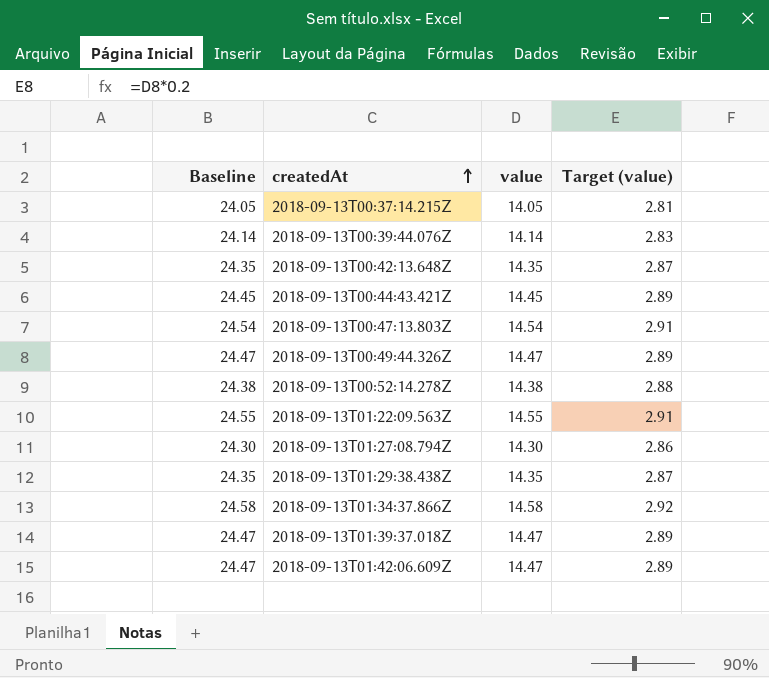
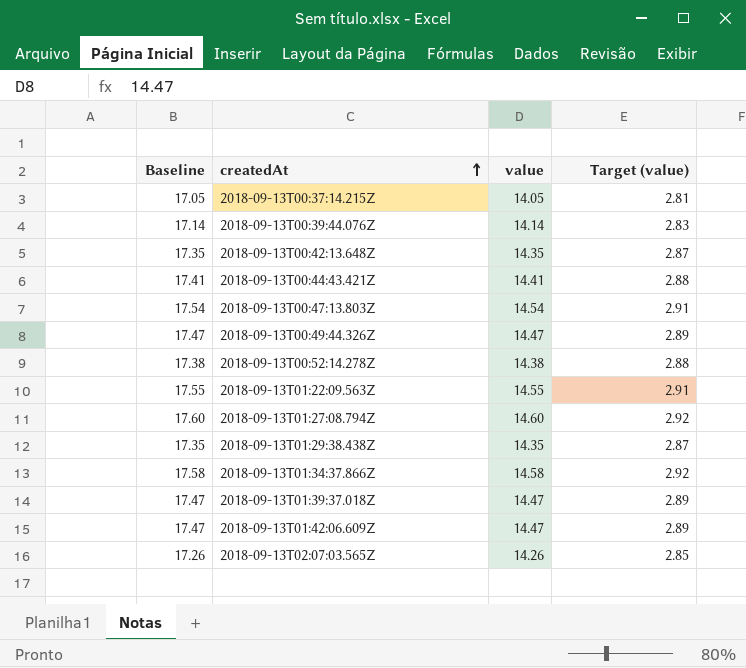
column Baseline | formula: [value] + 10 -> [value] + 3
2018-09-13T00:44:43.421Z | value: 14.45 -> 14.41
2018-09-13T00:44:43.421Z | Target (value): 2.89 -> 2.88
2018-09-13T01:27:08.794Z | value: 14.30 -> 14.60
2018-09-13T01:27:08.794Z | Target (value): 2.86 -> 2.92
row 2018-09-13T02:07:03.565Z: none -> 17.26 | 14.26 | 2.85

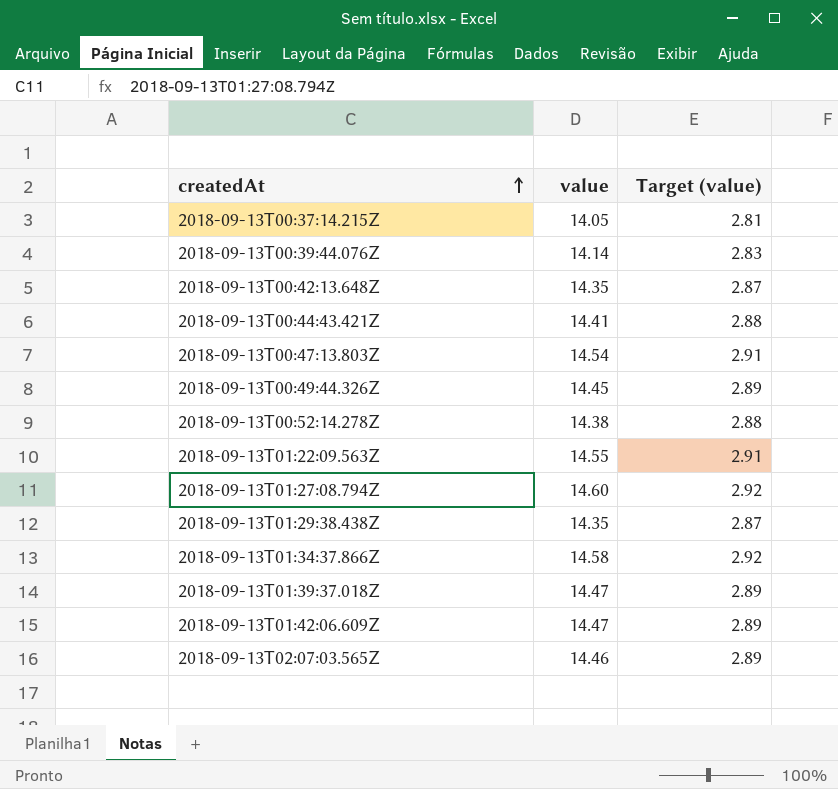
column Baseline | formula: [value] + 3 -> none
2018-09-13T00:49:44.326Z | value: 14.47 -> 14.45
2018-09-13T02:07:03.565Z | value: 14.26 -> 14.46
2018-09-13T02:07:03.565Z | Target (value): 2.85 -> 2.89

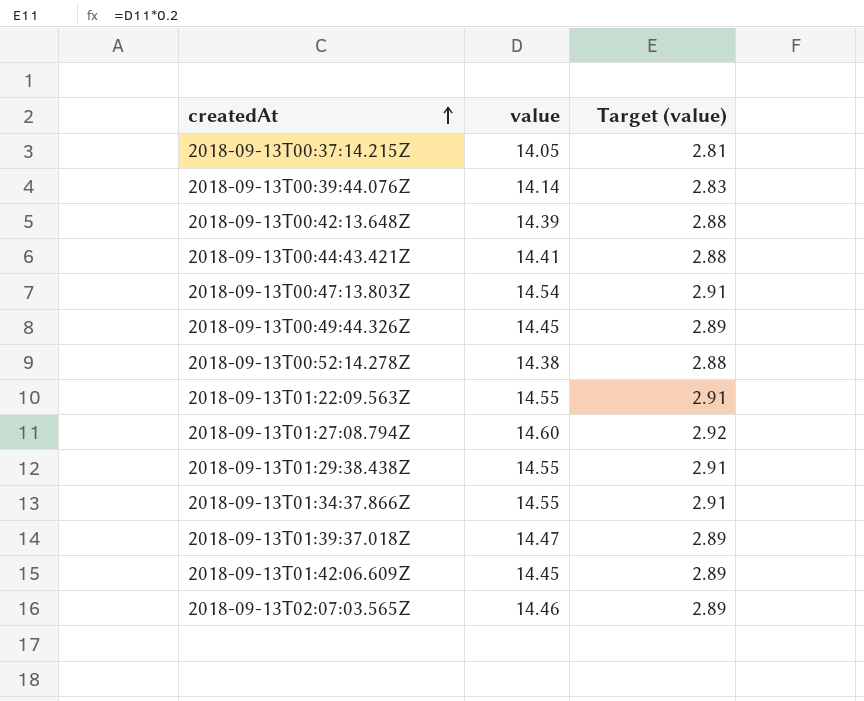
2018-09-13T00:42:13.648Z | value: 14.35 -> 14.39
2018-09-13T00:42:13.648Z | Target (value): 2.87 -> 2.88
2018-09-13T01:29:38.438Z | value: 14.35 -> 14.55
2018-09-13T01:29:38.438Z | Target (value): 2.87 -> 2.91
2018-09-13T01:34:37.866Z | value: 14.58 -> 14.55
2018-09-13T01:34:37.866Z | Target (value): 2.92 -> 2.91
2018-09-13T01:42:06.609Z | value: 14.47 -> 14.45

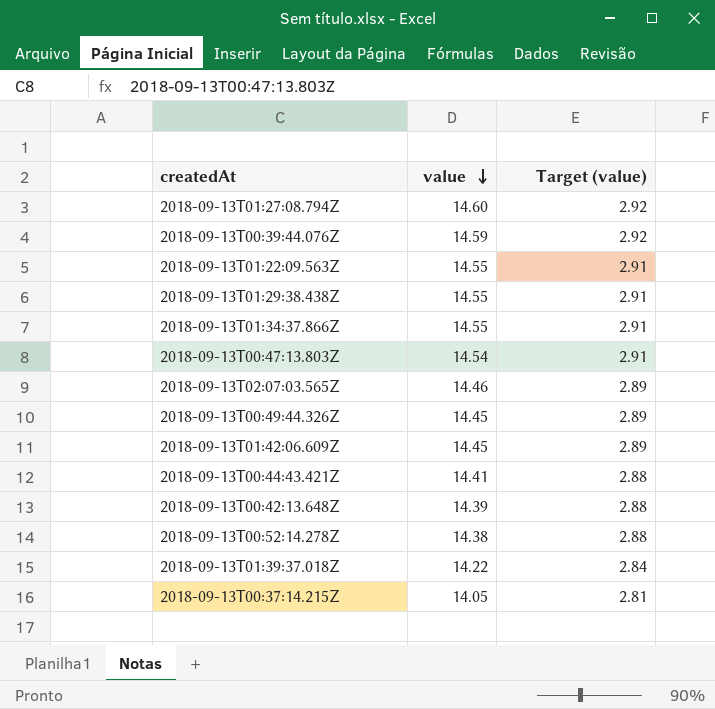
row order: createdAt ascending -> value descending
2018-09-13T00:39:44.076Z | value: 14.14 -> 14.59
2018-09-13T00:39:44.076Z | Target (value): 2.83 -> 2.92
2018-09-13T01:39:37.018Z | value: 14.47 -> 14.22
2018-09-13T01:39:37.018Z | Target (value): 2.89 -> 2.84

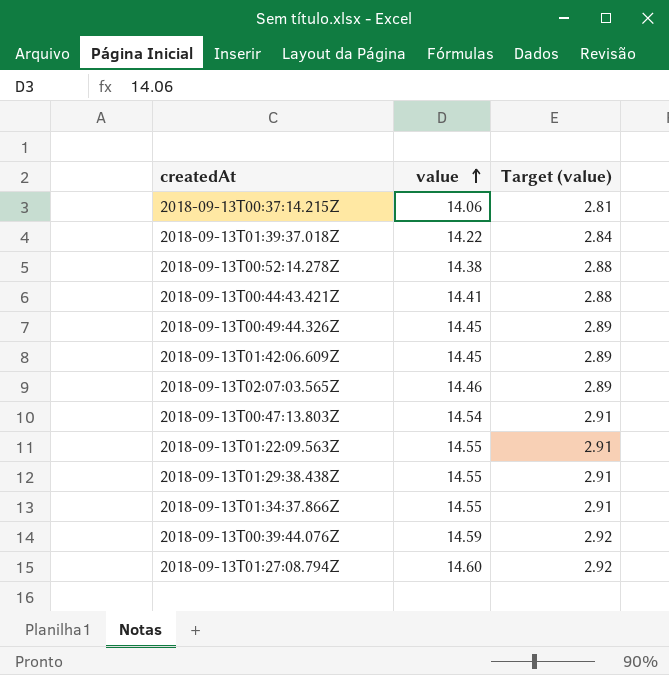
row order: value descending -> value ascending
row 2018-09-13T00:42:13.648Z: 14.39 | 2.88 -> none
2018-09-13T00:37:14.215Z | value: 14.05 -> 14.06

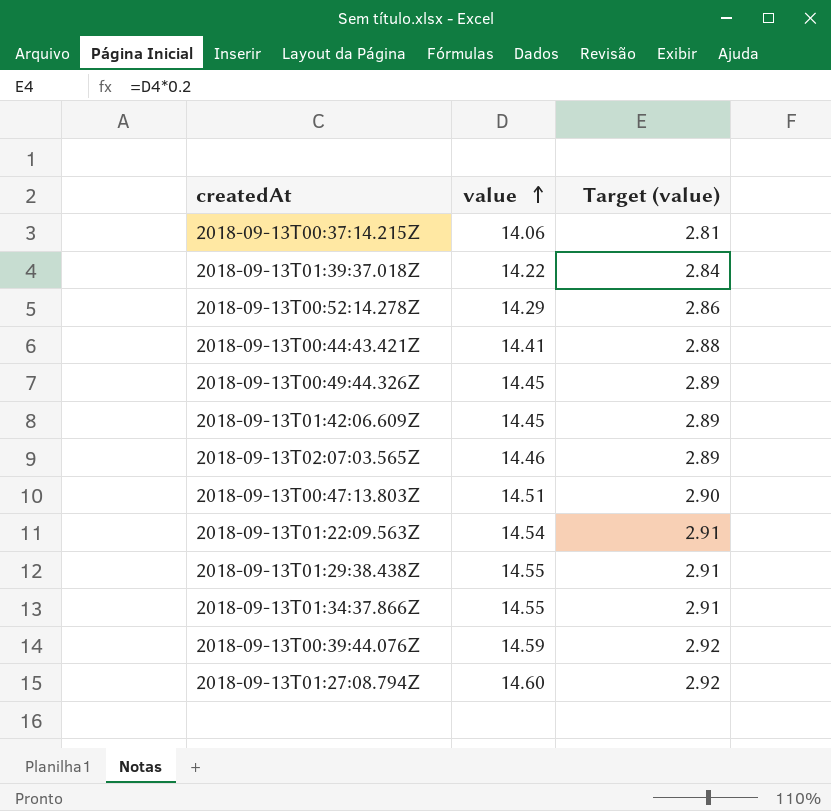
2018-09-13T00:52:14.278Z | value: 14.38 -> 14.29
2018-09-13T00:52:14.278Z | Target (value): 2.88 -> 2.86
2018-09-13T00:47:13.803Z | value: 14.54 -> 14.51
2018-09-13T00:47:13.803Z | Target (value): 2.91 -> 2.90
2018-09-13T01:22:09.563Z | value: 14.55 -> 14.54

